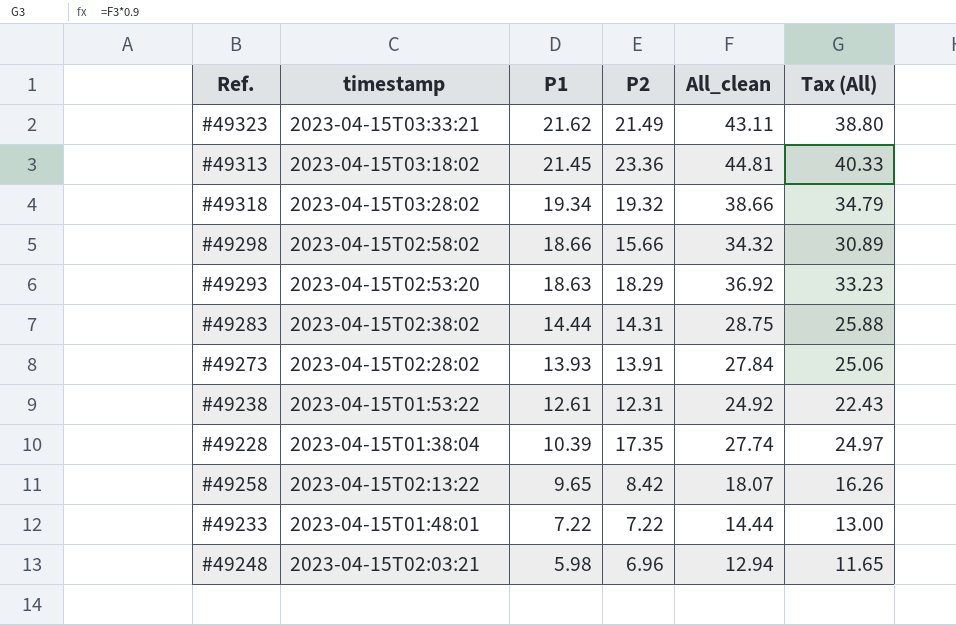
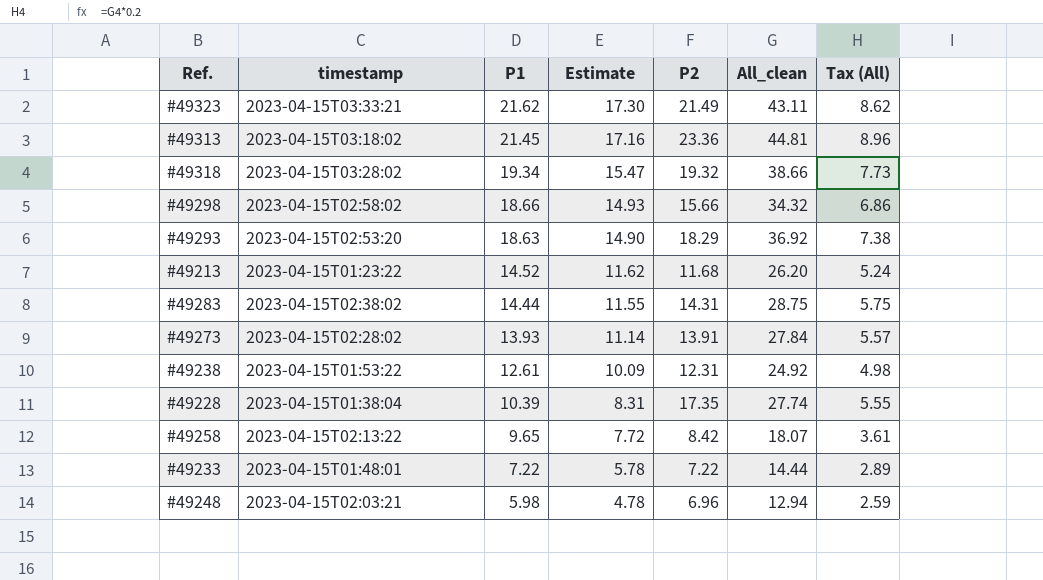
column Estimate | formula: none -> [P1] * 0.8
column Tax (All) | formula: [All_clean] * 0.9 -> [All_clean] * 0.2
row #49213: none -> 2023-04-15T01:23:22 | 14.52 | 11.62 | 11.68 | 26.20 | 5.24

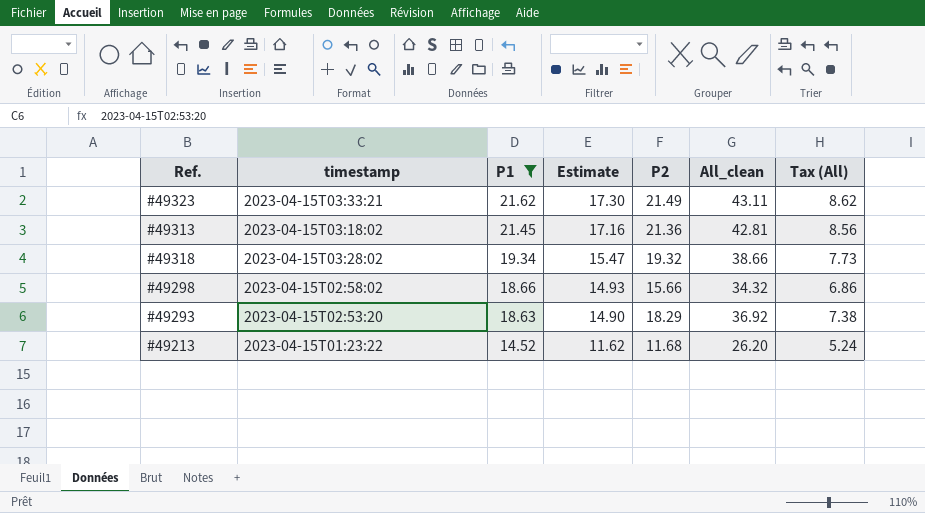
filter: none -> P1 >= 14.52
#49313 | P2: 23.36 -> 21.36
#49313 | All_clean: 44.81 -> 42.81
#49313 | Tax (All): 8.96 -> 8.56

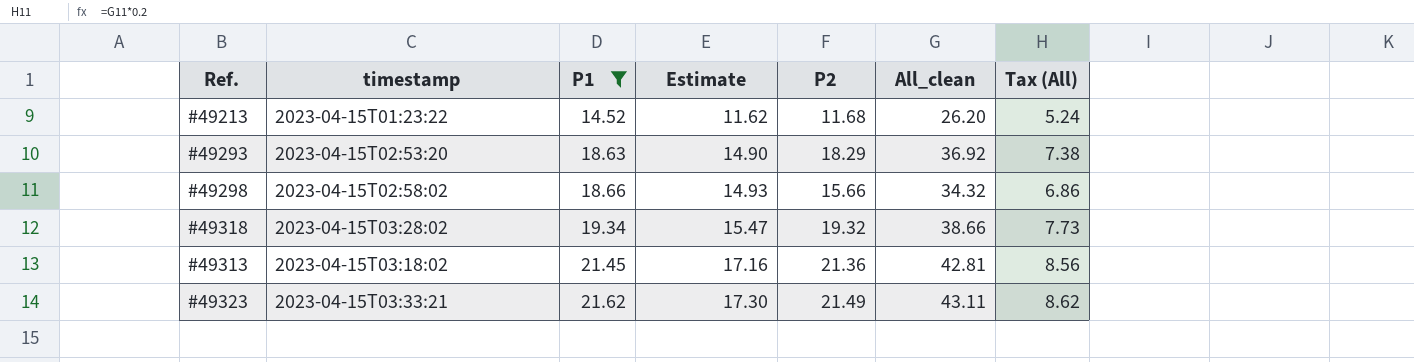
row order: P1 descending -> P1 ascending

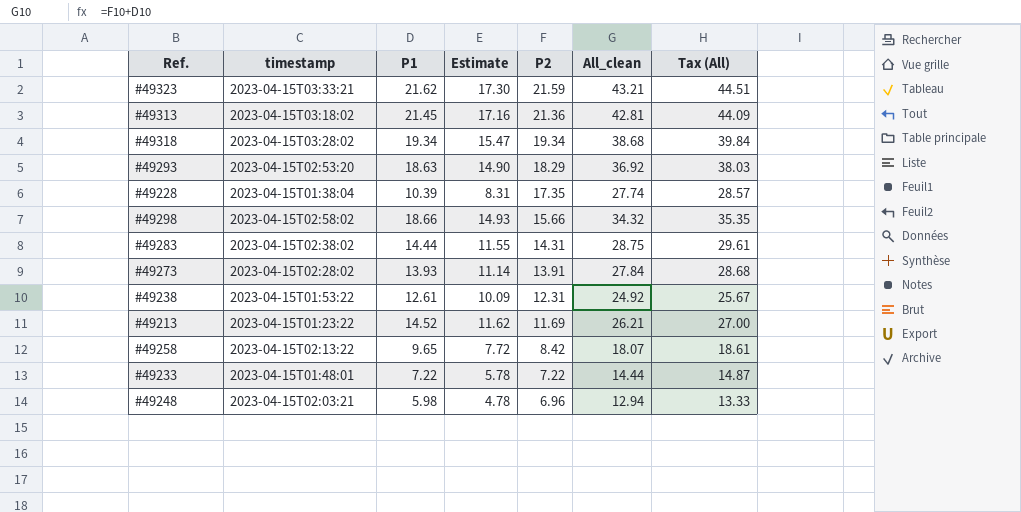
filter: P1 >= 14.52 -> none
row order: P1 ascending -> P2 descending
column Tax (All) | formula: [All_clean] * 0.2 -> [All_clean] * 1.03
#49323 | P2: 21.49 -> 21.59
#49323 | All_clean: 43.11 -> 43.21
#49318 | P2: 19.32 -> 19.34
#49318 | All_clean: 38.66 -> 38.68
#49213 | P2: 11.68 -> 11.69
#49213 | All_clean: 26.20 -> 26.21

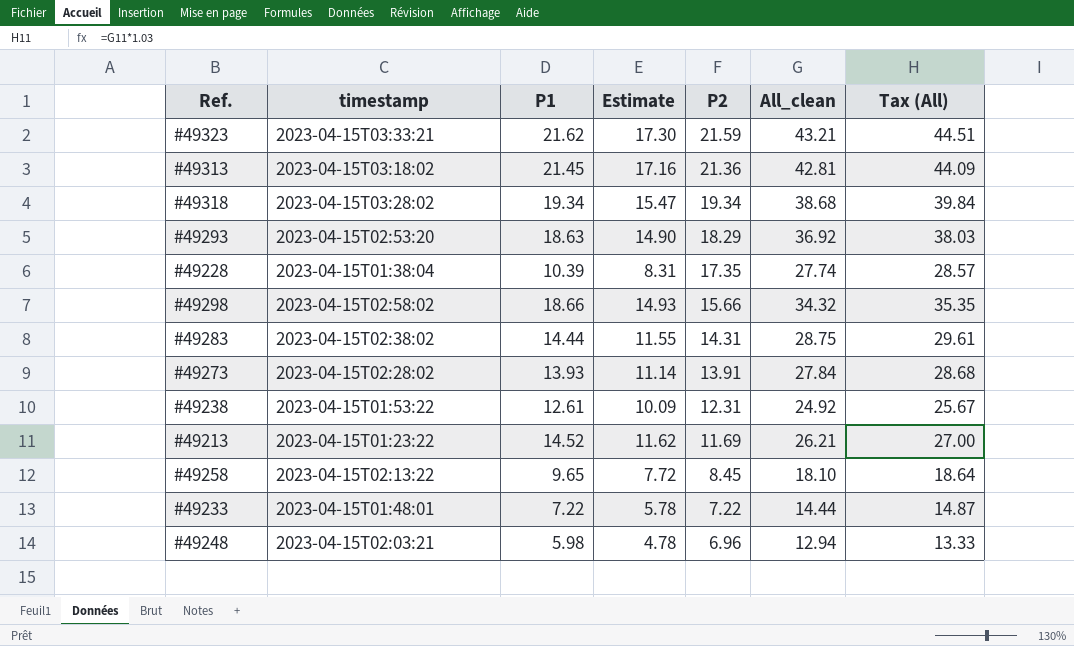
#49258 | P2: 8.42 -> 8.45
#49258 | All_clean: 18.07 -> 18.10
#49258 | Tax (All): 18.61 -> 18.64

